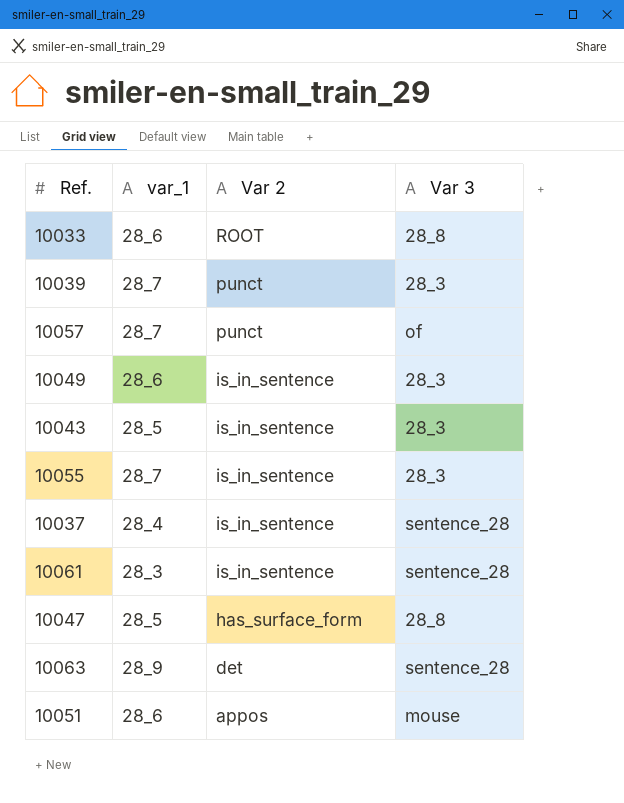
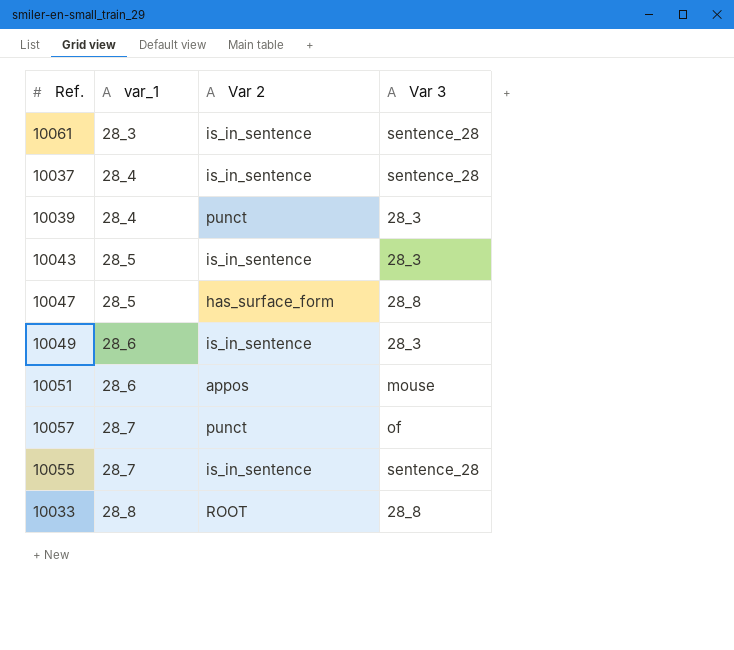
row order: Var 2 descending -> var_1 ascending
row 10063: 28_9 | det | sentence_28 -> none
10039 | var_1: 28_7 -> 28_4
10055 | Var 3: 28_3 -> sentence_28
10033 | var_1: 28_6 -> 28_8

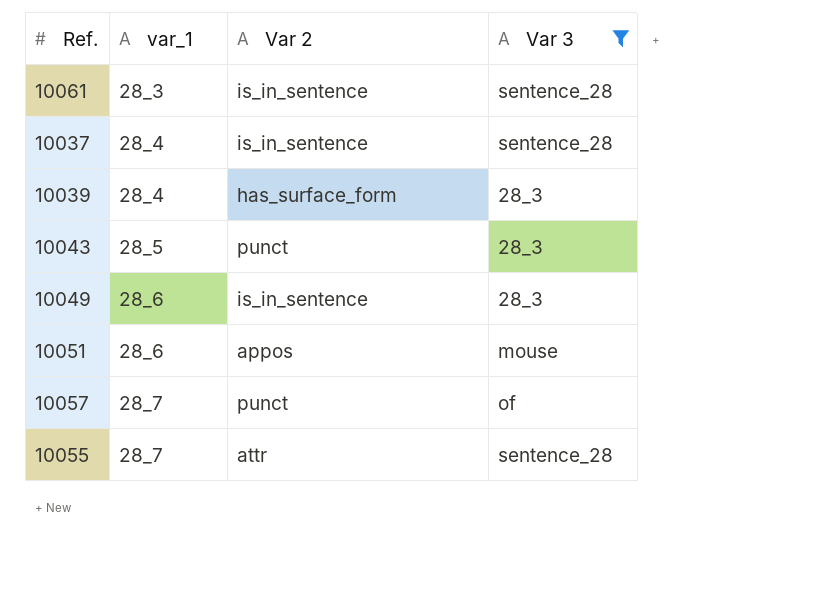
filter: none -> Var 3 != 28_8
10039 | Var 2: punct -> has_surface_form
10043 | Var 2: is_in_sentence -> punct
10055 | Var 2: is_in_sentence -> attr

